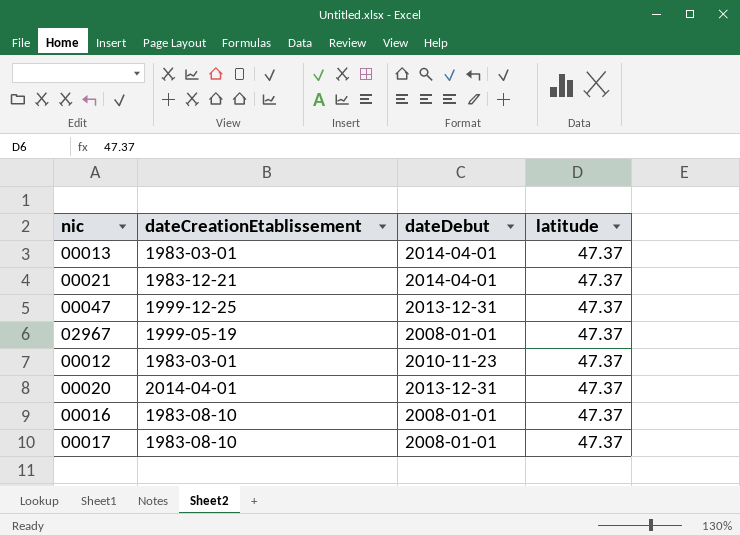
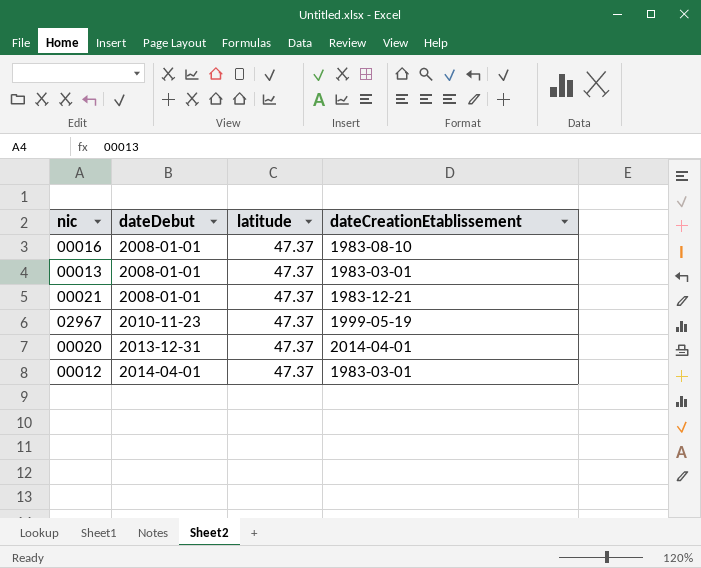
row order: none -> dateDebut ascending
column dateCreationEtablissement | position: 2 -> 4
row 00047: 1999-12-25 | 2013-12-31 | 47.37 -> none
row 00017: 1983-08-10 | 2008-01-01 | 47.37 -> none
00013 | dateDebut: 2014-04-01 -> 2008-01-01
00021 | dateDebut: 2014-04-01 -> 2008-01-01
02967 | dateDebut: 2008-01-01 -> 2010-11-23
00012 | dateDebut: 2010-11-23 -> 2014-04-01

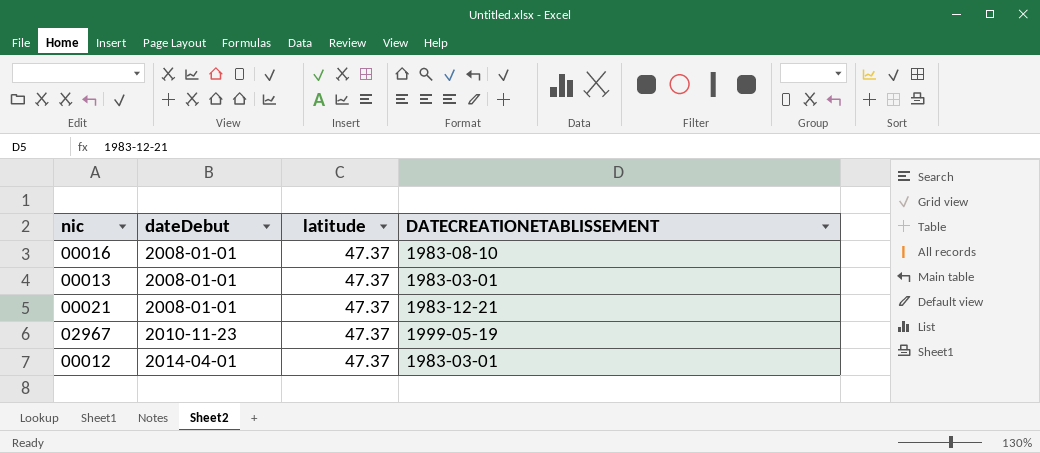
column name: dateCreationEtablissement -> DATECREATIONETABLISSEMENT
row 00020: 2013-12-31 | 47.37 | 2014-04-01 -> none

